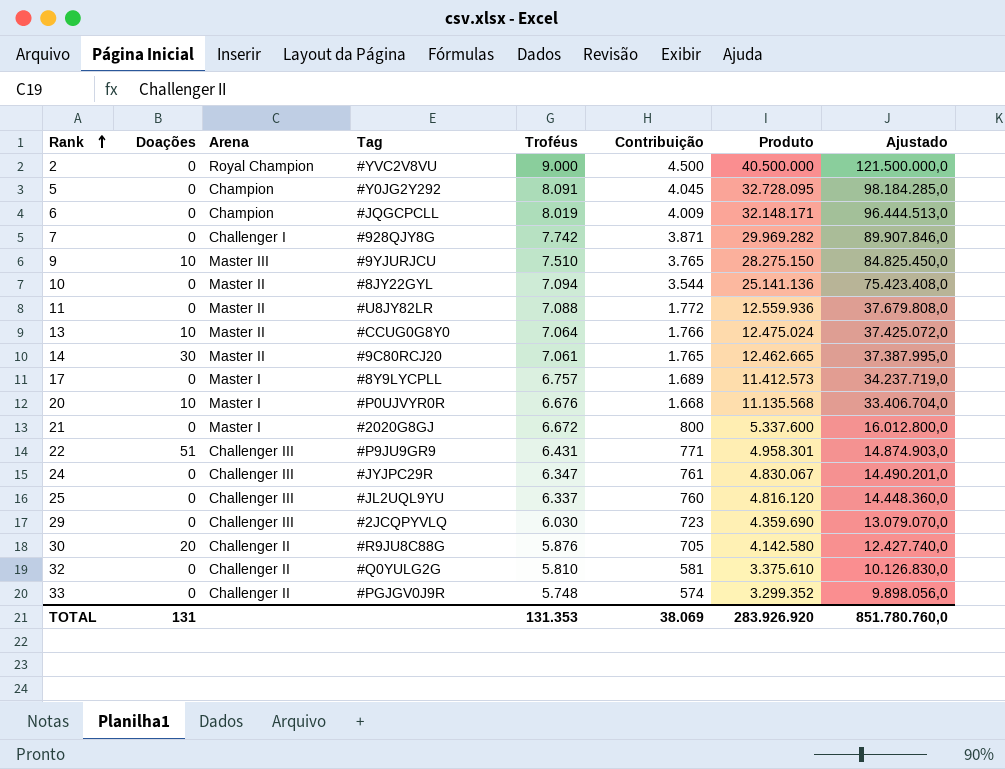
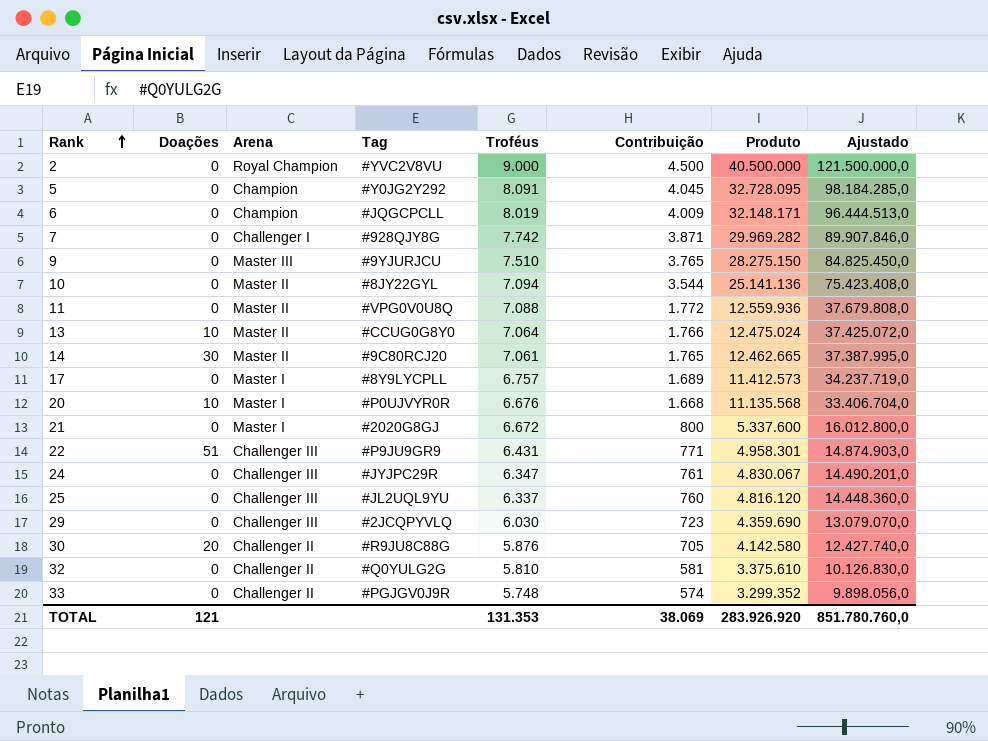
9 | Doações: 10 -> 0
11 | Tag: #U8JY82LR -> #VPG0V0U8Q
TOTAL | Doações: 131 -> 121

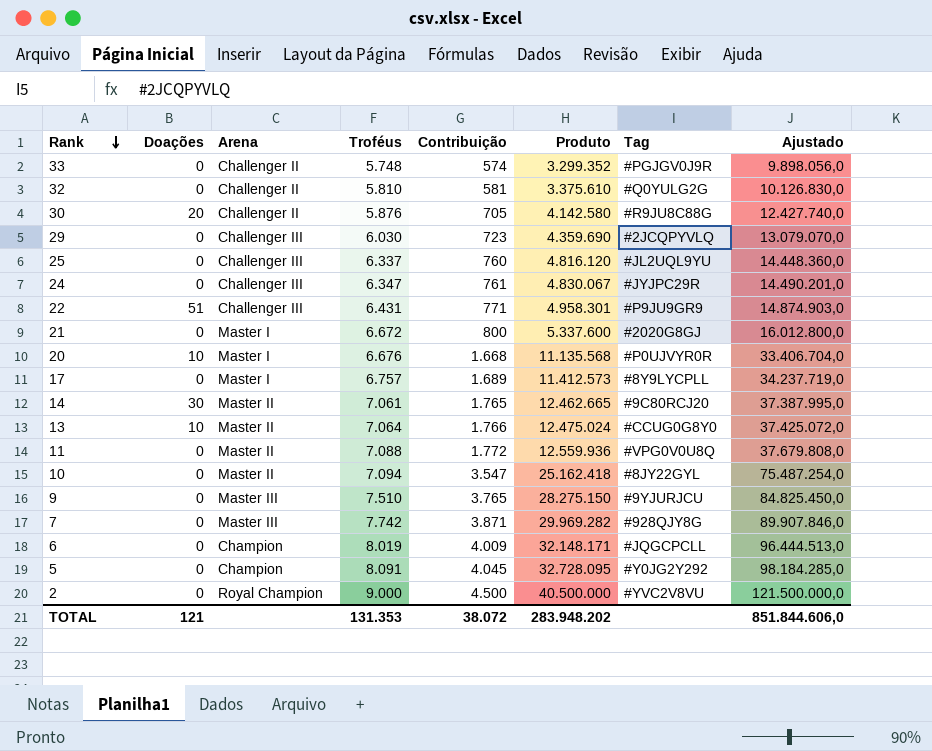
row order: Rank ascending -> Rank descending
column Tag | position: 4 -> 7
10 | Contribuição: 3.544 -> 3.547
10 | Produto: 25.141.136 -> 25.162.418
10 | Ajustado: 75.423.408,0 -> 75.487.254,0
7 | Arena: Challenger I -> Master III
TOTAL | Contribuição: 38.069 -> 38.072
TOTAL | Produto: 283.926.920 -> 283.948.202
TOTAL | Ajustado: 851.780.760,0 -> 851.844.606,0

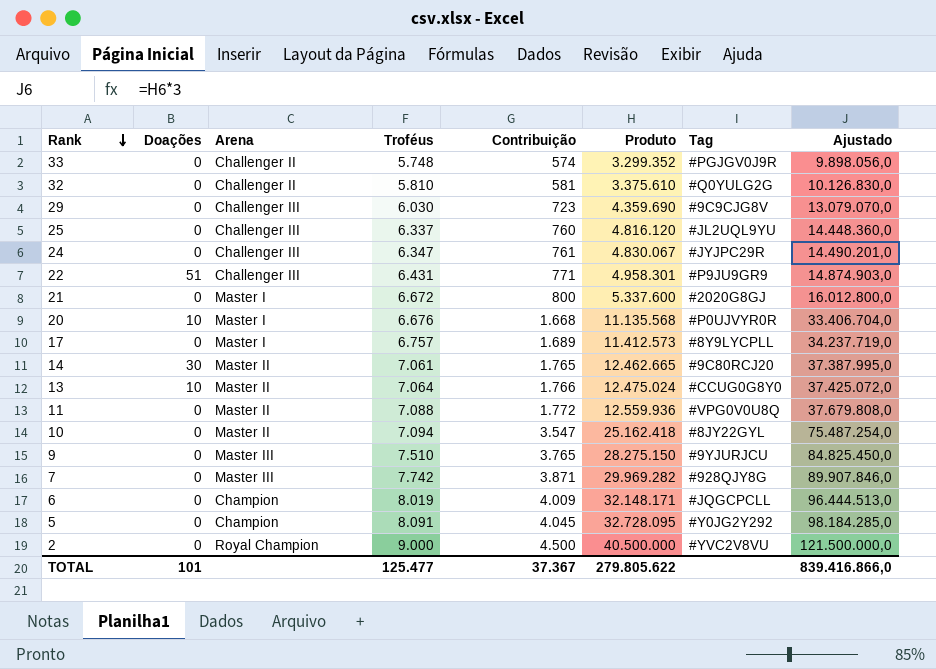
row 30: 20 | Challenger II | 5.876 | 705 | 4.142.580 | #R9JU8C88G | 12.427.740,0 -> none
29 | Tag: #2JCQPYVLQ -> #9C9CJG8V
TOTAL | Doações: 121 -> 101
TOTAL | Troféus: 131.353 -> 125.477
TOTAL | Contribuição: 38.072 -> 37.367
TOTAL | Produto: 283.948.202 -> 279.805.622
TOTAL | Ajustado: 851.844.606,0 -> 839.416.866,0

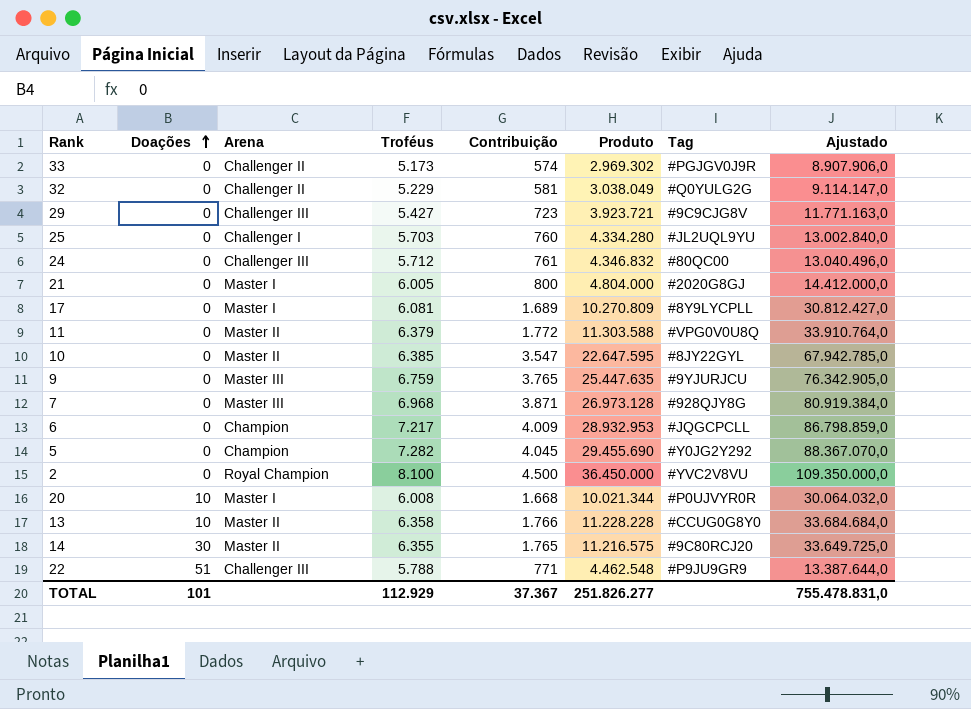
row order: Rank descending -> Doações ascending
33 | Troféus: 5.748 -> 5.173
33 | Produto: 3.299.352 -> 2.969.302
33 | Ajustado: 9.898.056,0 -> 8.907.906,0
32 | Troféus: 5.810 -> 5.229
32 | Produto: 3.375.610 -> 3.038.049
32 | Ajustado: 10.126.830,0 -> 9.114.147,0
29 | Troféus: 6.030 -> 5.427
29 | Produto: 4.359.690 -> 3.923.721
29 | Ajustado: 13.079.070,0 -> 11.771.163,0
25 | Arena: Challenger III -> Challenger I
25 | Troféus: 6.337 -> 5.703
25 | Produto: 4.816.120 -> 4.334.280
25 | Ajustado: 14.448.360,0 -> 13.002.840,0
24 | Troféus: 6.347 -> 5.712
24 | Produto: 4.830.067 -> 4.346.832
24 | Tag: #JYJPC29R -> #80QC00
24 | Ajustado: 14.490.201,0 -> 13.040.496,0
21 | Troféus: 6.672 -> 6.005
21 | Produto: 5.337.600 -> 4.804.000
21 | Ajustado: 16.012.800,0 -> 14.412.000,0
17 | Troféus: 6.757 -> 6.081
17 | Produto: 11.412.573 -> 10.270.809
17 | Ajustado: 34.237.719,0 -> 30.812.427,0
11 | Troféus: 7.088 -> 6.379
11 | Produto: 12.559.936 -> 11.303.588
11 | Ajustado: 37.679.808,0 -> 33.910.764,0
10 | Troféus: 7.094 -> 6.385
10 | Produto: 25.162.418 -> 22.647.595
10 | Ajustado: 75.487.254,0 -> 67.942.785,0
9 | Troféus: 7.510 -> 6.759
9 | Produto: 28.275.150 -> 25.447.635
9 | Ajustado: 84.825.450,0 -> 76.342.905,0
7 | Troféus: 7.742 -> 6.968
7 | Produto: 29.969.282 -> 26.973.128
7 | Ajustado: 89.907.846,0 -> 80.919.384,0
6 | Troféus: 8.019 -> 7.217
6 | Produto: 32.148.171 -> 28.932.953
6 | Ajustado: 96.444.513,0 -> 86.798.859,0
5 | Troféus: 8.091 -> 7.282
5 | Produto: 32.728.095 -> 29.455.690
5 | Ajustado: 98.184.285,0 -> 88.367.070,0
2 | Troféus: 9.000 -> 8.100
2 | Produto: 40.500.000 -> 36.450.000
2 | Ajustado: 121.500.000,0 -> 109.350.000,0
20 | Troféus: 6.676 -> 6.008
20 | Produto: 11.135.568 -> 10.021.344
20 | Ajustado: 33.406.704,0 -> 30.064.032,0
13 | Troféus: 7.064 -> 6.358
13 | Produto: 12.475.024 -> 11.228.228
13 | Ajustado: 37.425.072,0 -> 33.684.684,0
14 | Troféus: 7.061 -> 6.355
14 | Produto: 12.462.665 -> 11.216.575
14 | Ajustado: 37.387.995,0 -> 33.649.725,0
22 | Troféus: 6.431 -> 5.788
22 | Produto: 4.958.301 -> 4.462.548
22 | Ajustado: 14.874.903,0 -> 13.387.644,0
TOTAL | Troféus: 125.477 -> 112.929
TOTAL | Produto: 279.805.622 -> 251.826.277
TOTAL | Ajustado: 839.416.866,0 -> 755.478.831,0

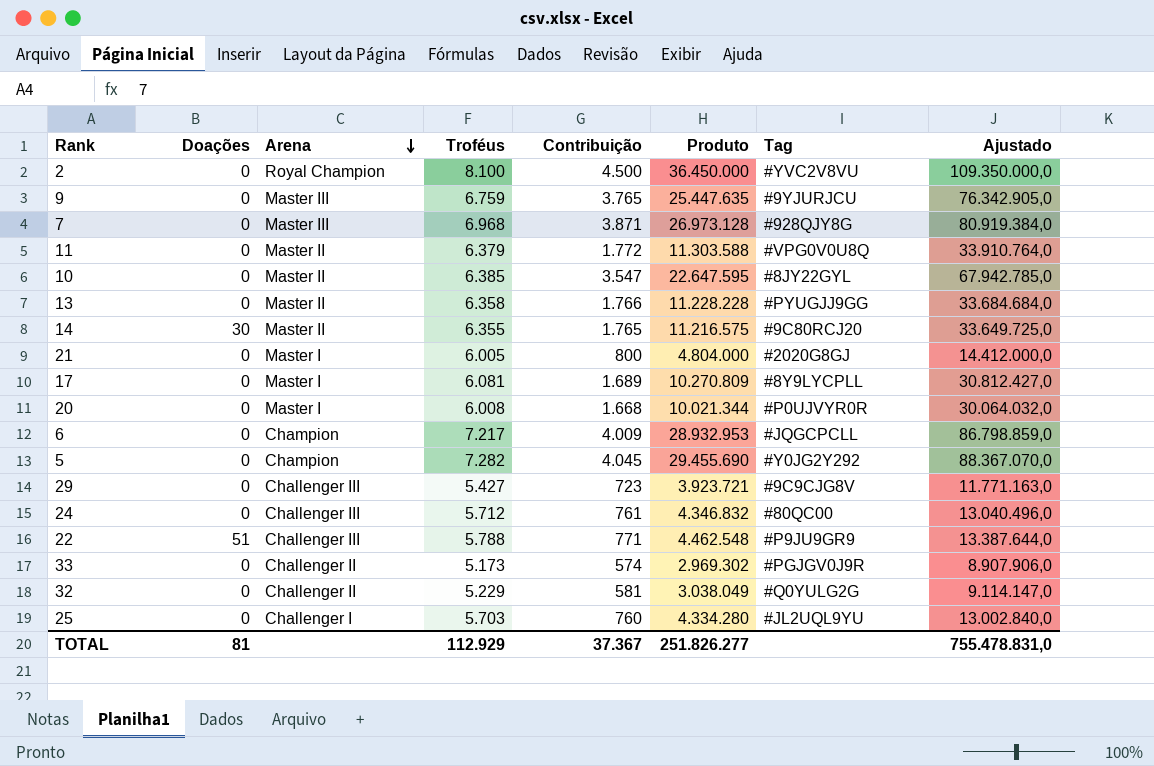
row order: Doações ascending -> Arena descending
13 | Doações: 10 -> 0
13 | Tag: #CCUG0G8Y0 -> #PYUGJJ9GG
20 | Doações: 10 -> 0
TOTAL | Doações: 101 -> 81

